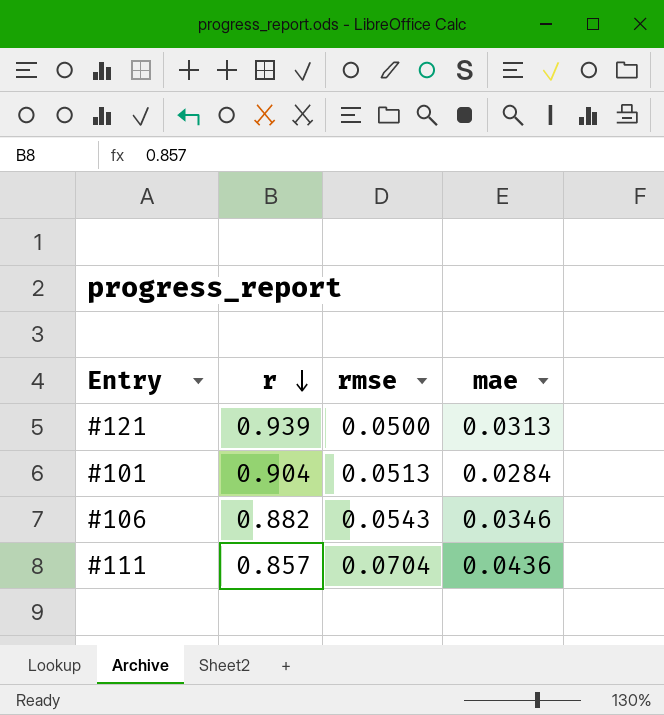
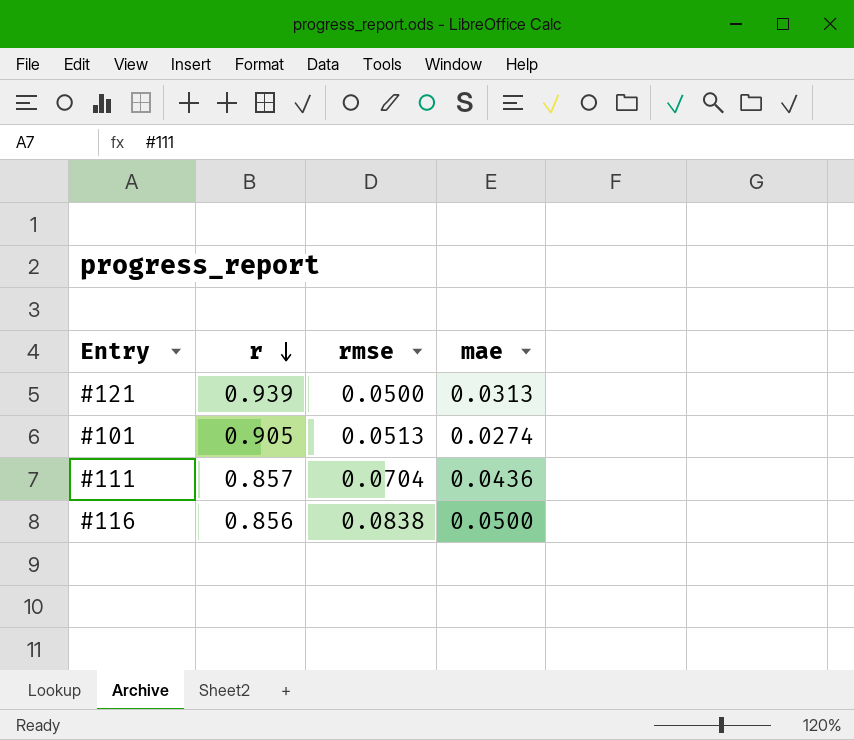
row #106: 0.882 | 0.0543 | 0.0346 -> none
#101 | r: 0.904 -> 0.905
#101 | mae: 0.0284 -> 0.0274
row #116: none -> 0.856 | 0.0838 | 0.0500

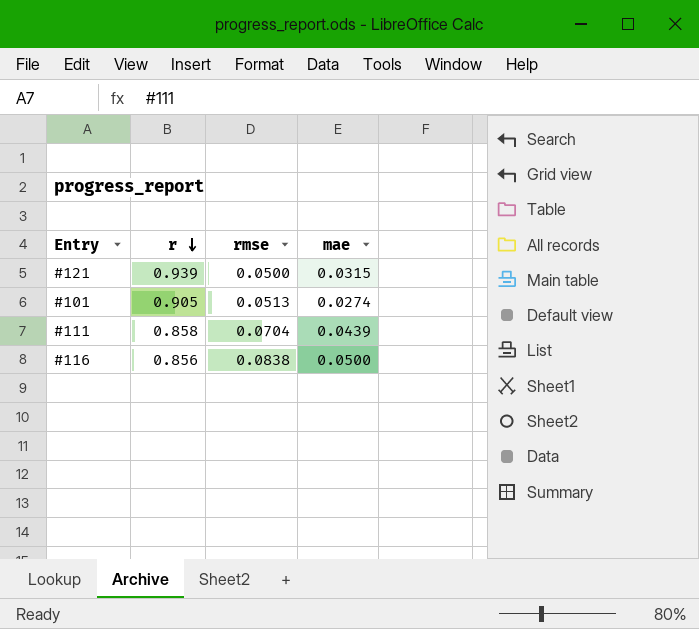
#121 | mae: 0.0313 -> 0.0315
#111 | r: 0.857 -> 0.858
#111 | mae: 0.0436 -> 0.0439

